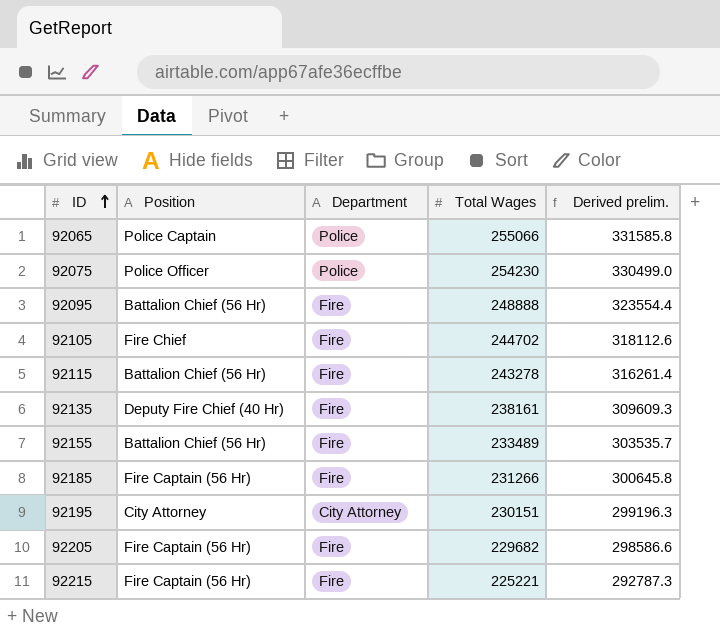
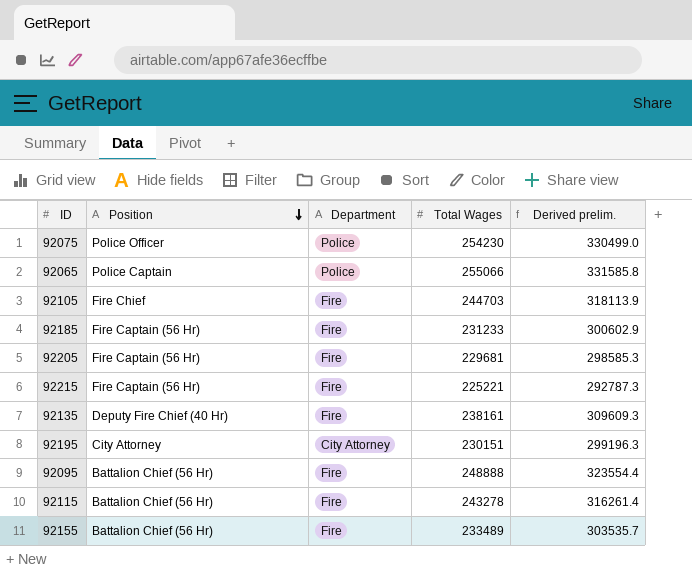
row order: ID ascending -> Position descending
92105 | Total Wages: 244702 -> 244703
92105 | Derived prelim.: 318112.6 -> 318113.9
92185 | Total Wages: 231266 -> 231233
92185 | Derived prelim.: 300645.8 -> 300602.9
92205 | Total Wages: 229682 -> 229681
92205 | Derived prelim.: 298586.6 -> 298585.3

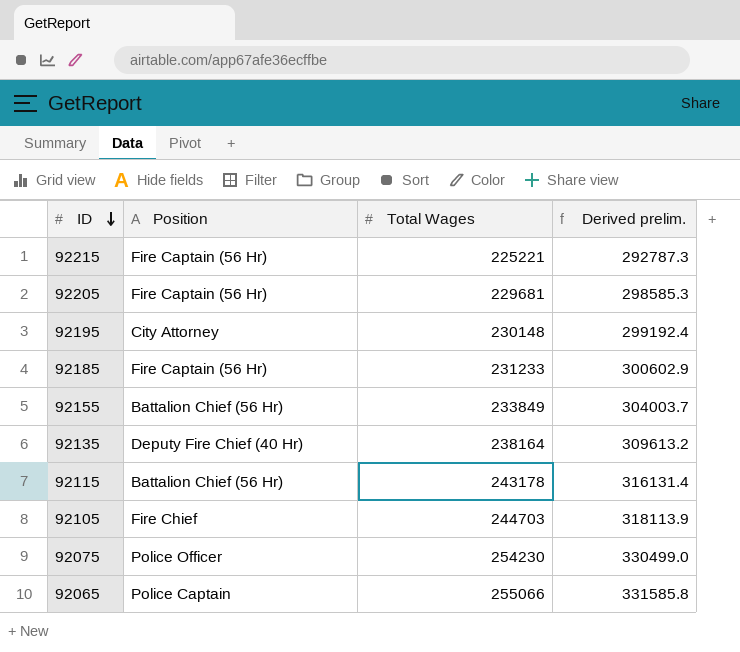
row order: Position descending -> ID descending
column Department | position: 3 -> none
row 92095: Battalion Chief (56 Hr) | Fire | 248888 | 323554.4 -> none
92195 | Total Wages: 230151 -> 230148
92195 | Derived prelim.: 299196.3 -> 299192.4
92155 | Total Wages: 233489 -> 233849
92155 | Derived prelim.: 303535.7 -> 304003.7
92135 | Total Wages: 238161 -> 238164
92135 | Derived prelim.: 309609.3 -> 309613.2
92115 | Total Wages: 243278 -> 243178
92115 | Derived prelim.: 316261.4 -> 316131.4

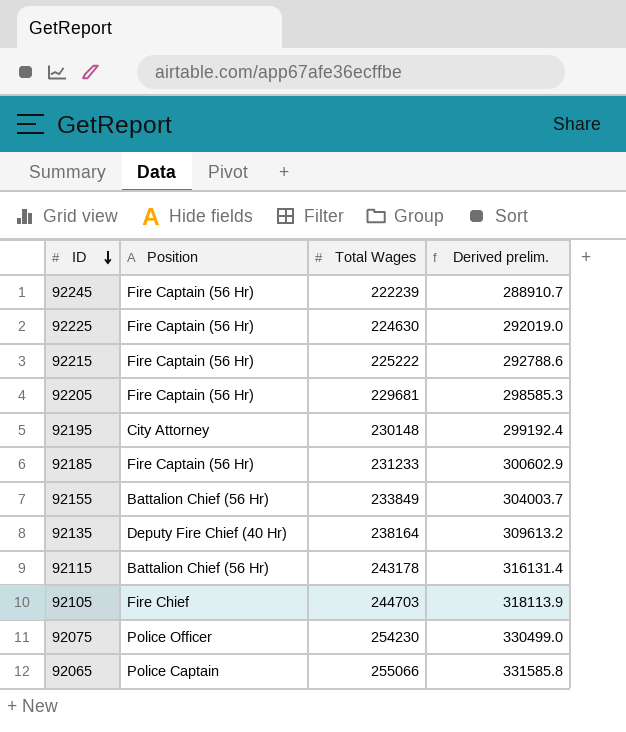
row 92245: none -> Fire Captain (56 Hr) | 222239 | 288910.7
row 92225: none -> Fire Captain (56 Hr) | 224630 | 292019.0
92215 | Total Wages: 225221 -> 225222
92215 | Derived prelim.: 292787.3 -> 292788.6

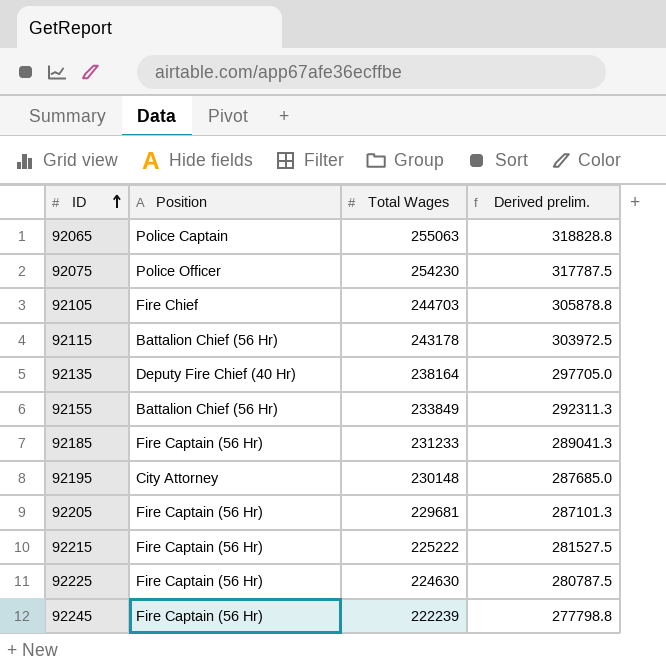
row order: ID descending -> ID ascending
column Derived prelim. | formula: [Total Wages] * 1.3 -> [Total Wages] * 1.25
92065 | Total Wages: 255066 -> 255063

